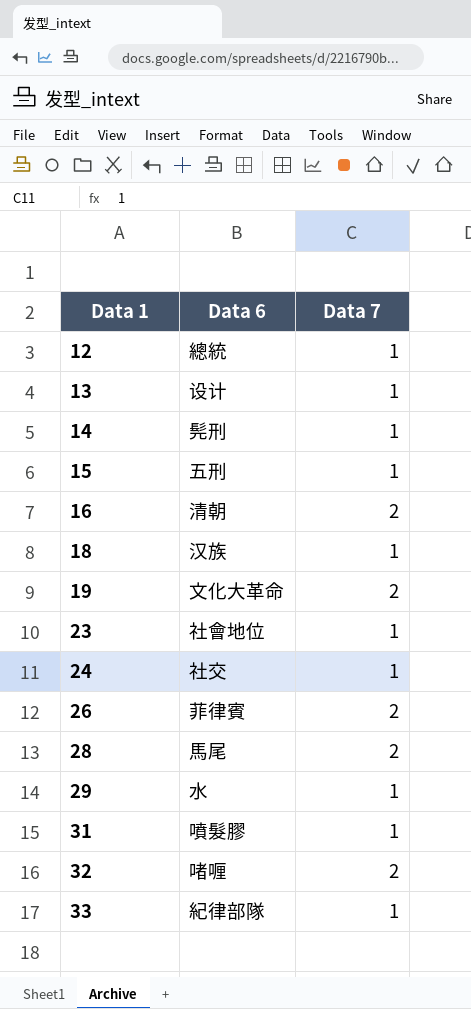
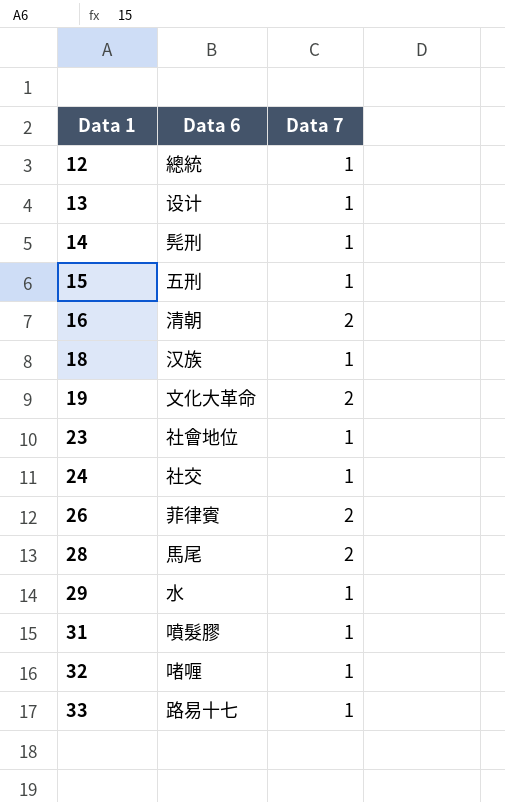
32 | Data 7: 2 -> 1
33 | Data 6: 紀律部隊 -> 路易十七

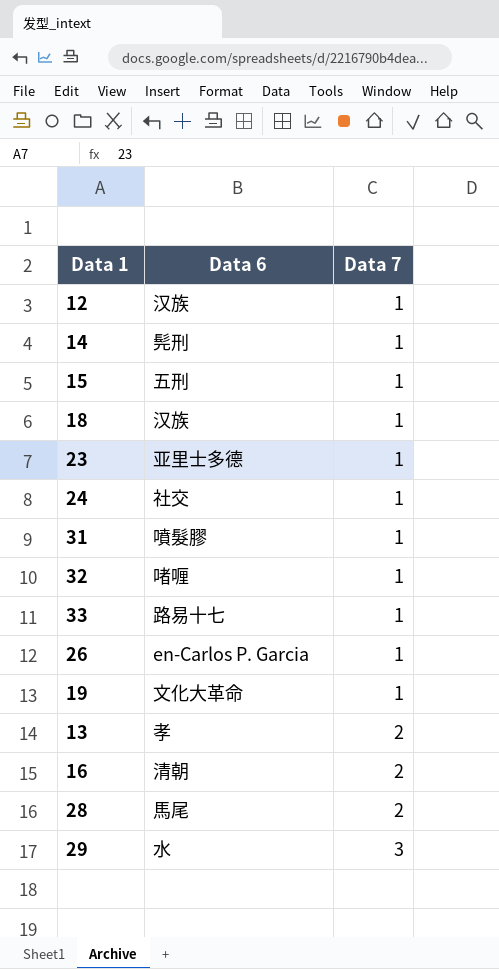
row order: Data 1 ascending -> Data 7 ascending
12 | Data 6: 總統 -> 汉族
23 | Data 6: 社會地位 -> 亚里士多德
26 | Data 6: 菲律賓 -> en-Carlos P. Garcia
26 | Data 7: 2 -> 1
19 | Data 7: 2 -> 1
13 | Data 6: 设计 -> 孝
13 | Data 7: 1 -> 2
29 | Data 7: 1 -> 3

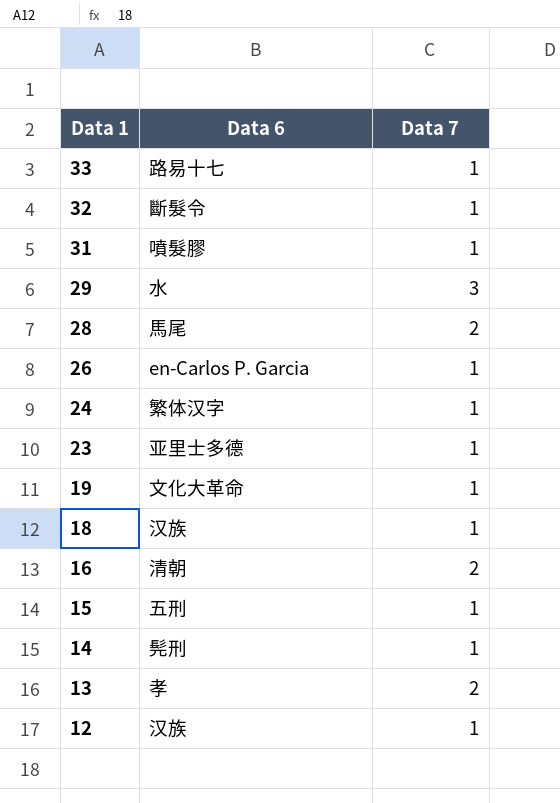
row order: Data 7 ascending -> Data 1 descending
32 | Data 6: 啫喱 -> 斷髮令
24 | Data 6: 社交 -> 繁体汉字

